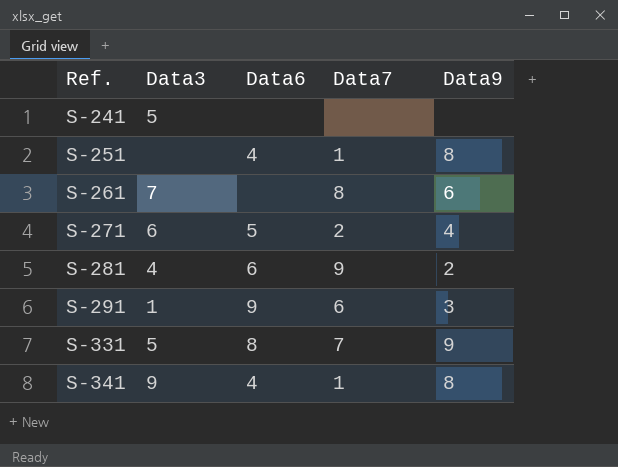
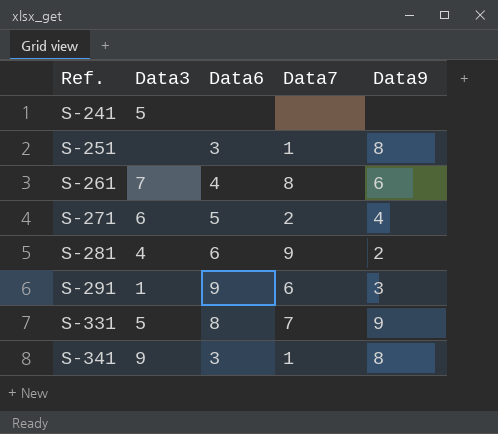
S-251 | Data6: 4 -> 3
S-261 | Data6: none -> 4
S-341 | Data6: 4 -> 3

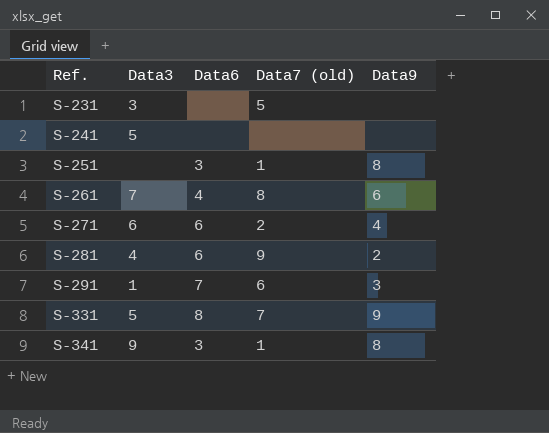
column name: Data7 -> Data7 (old)
row S-231: none -> 3 | none | 5 | none
S-271 | Data6: 5 -> 6
S-291 | Data6: 9 -> 7

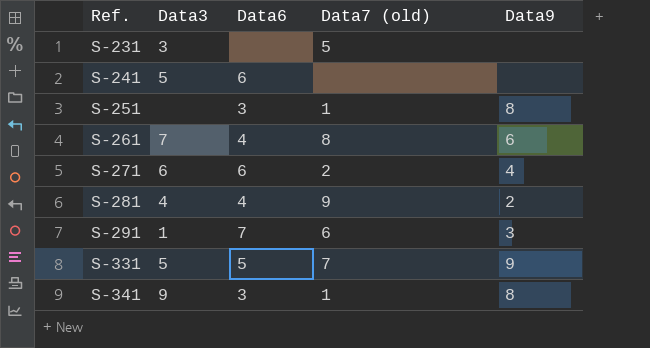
S-241 | Data6: none -> 6
S-281 | Data6: 6 -> 4
S-331 | Data6: 8 -> 5

